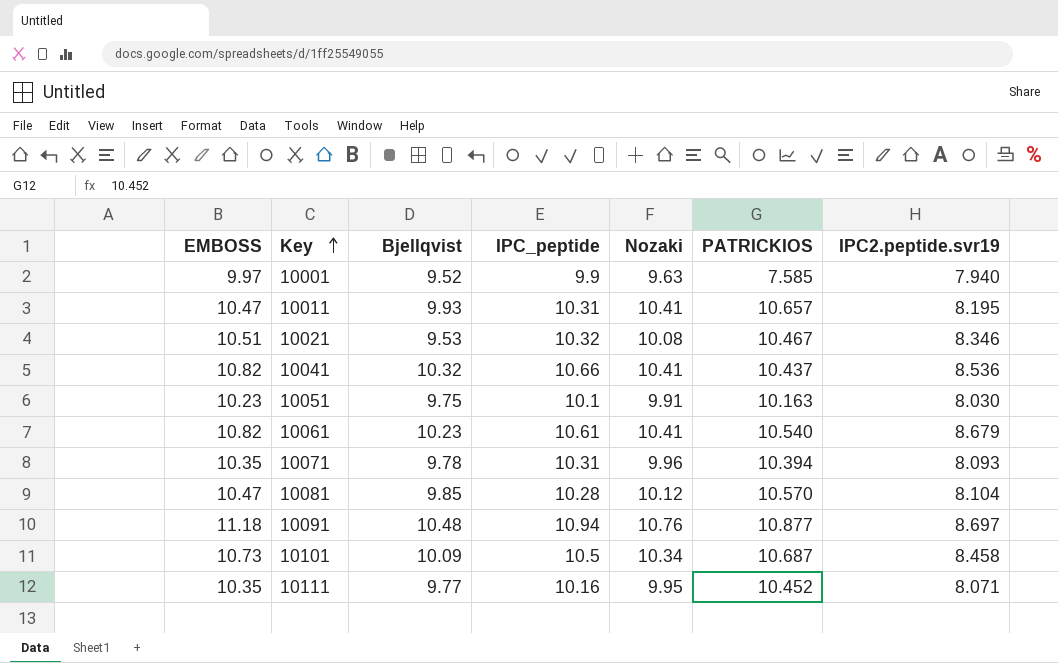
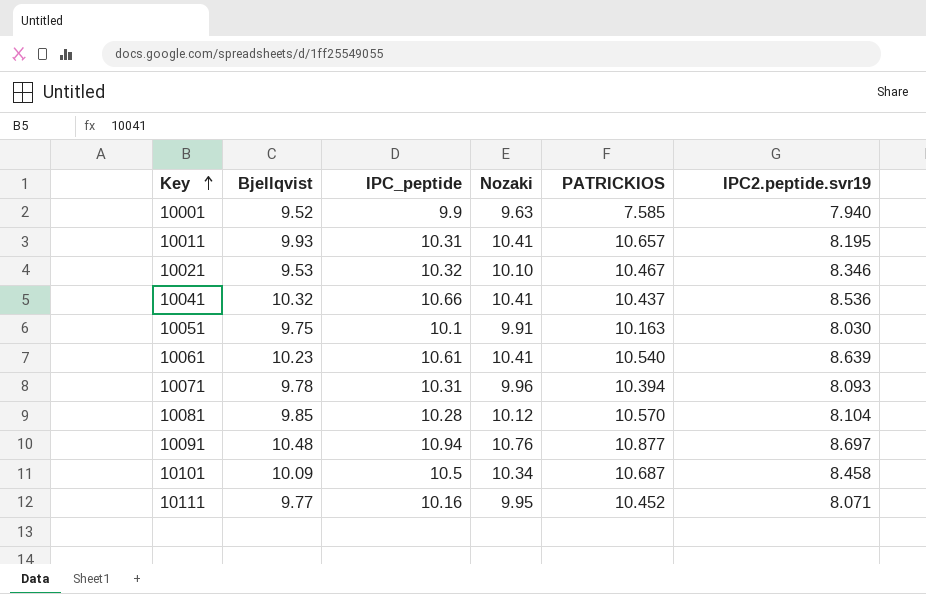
column EMBOSS | position: 1 -> none
10021 | Nozaki: 10.08 -> 10.10
10061 | IPC2.peptide.svr19: 8.679 -> 8.639

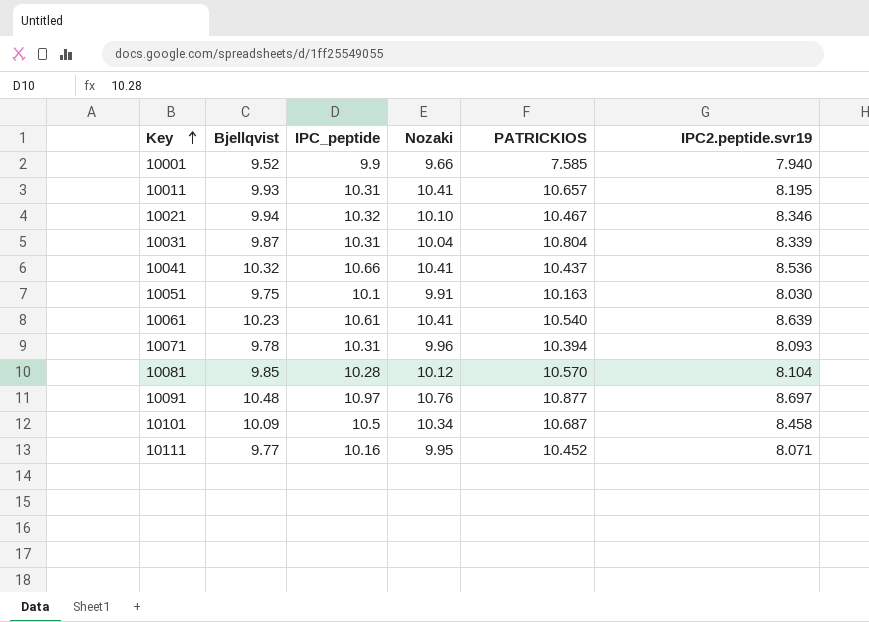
10001 | Nozaki: 9.63 -> 9.66
10021 | Bjellqvist: 9.53 -> 9.94
row 10031: none -> 9.87 | 10.31 | 10.04 | 10.804 | 8.339
10091 | IPC_peptide: 10.94 -> 10.97

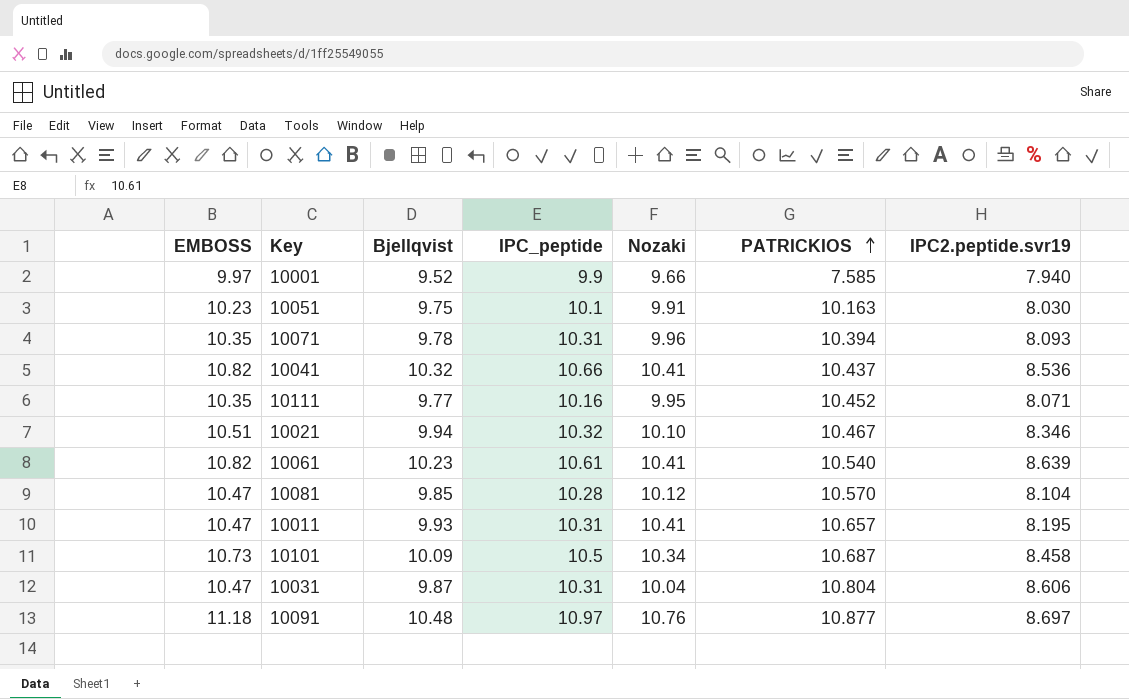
row order: Key ascending -> PATRICKIOS ascending
column EMBOSS | position: none -> 1
10031 | IPC2.peptide.svr19: 8.339 -> 8.606

